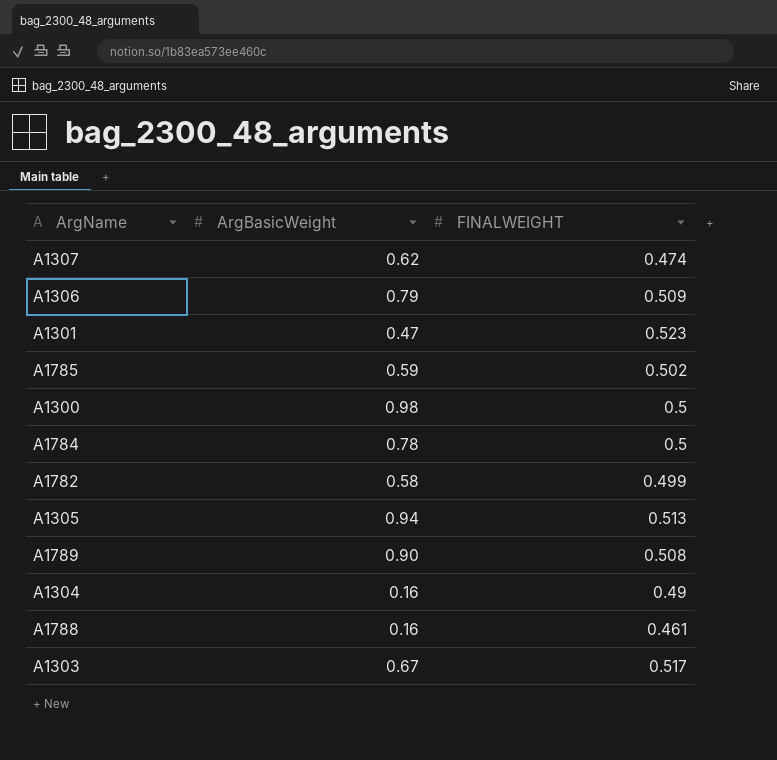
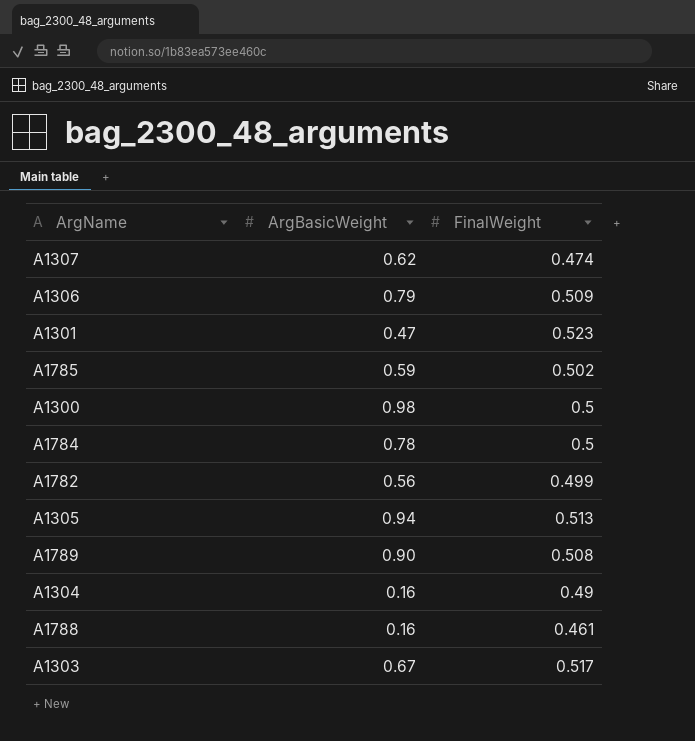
column name: FINALWEIGHT -> FinalWeight
A1782 | ArgBasicWeight: 0.58 -> 0.56

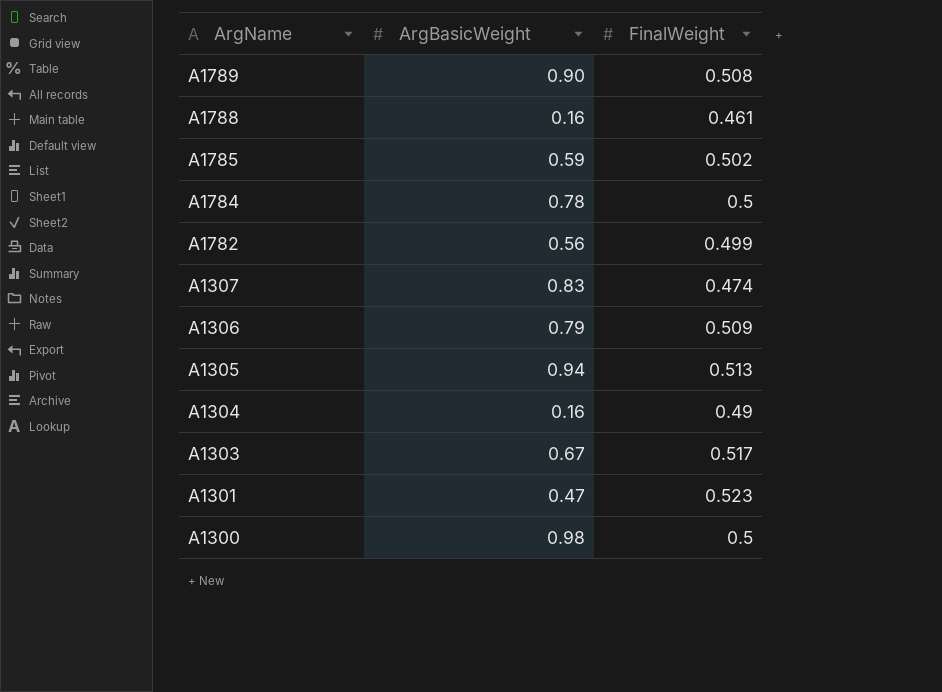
row order: none -> ArgName descending
A1307 | ArgBasicWeight: 0.62 -> 0.83

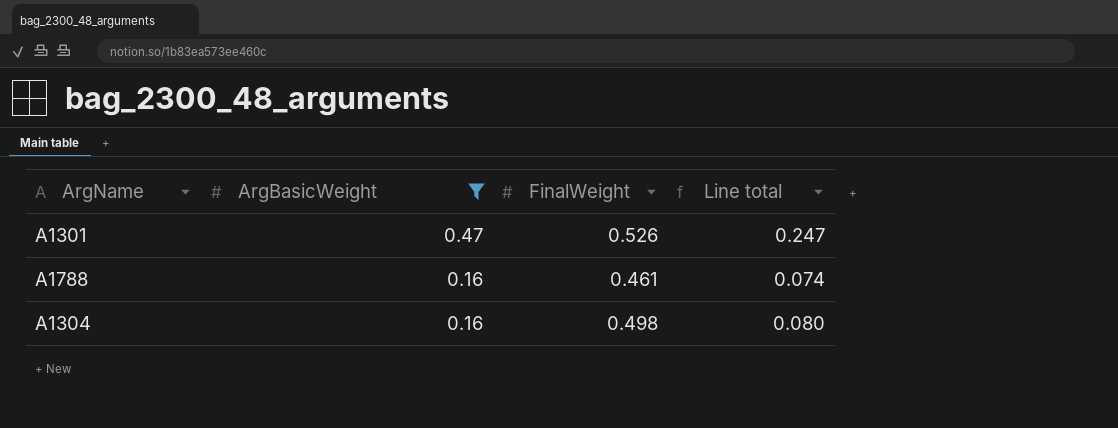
filter: none -> ArgBasicWeight <= 0.47
row order: ArgName descending -> ArgBasicWeight descending
column Line total | formula: none -> [ArgBasicWeight] * [FinalWeight]
A1301 | FinalWeight: 0.523 -> 0.526
A1304 | FinalWeight: 0.49 -> 0.498

